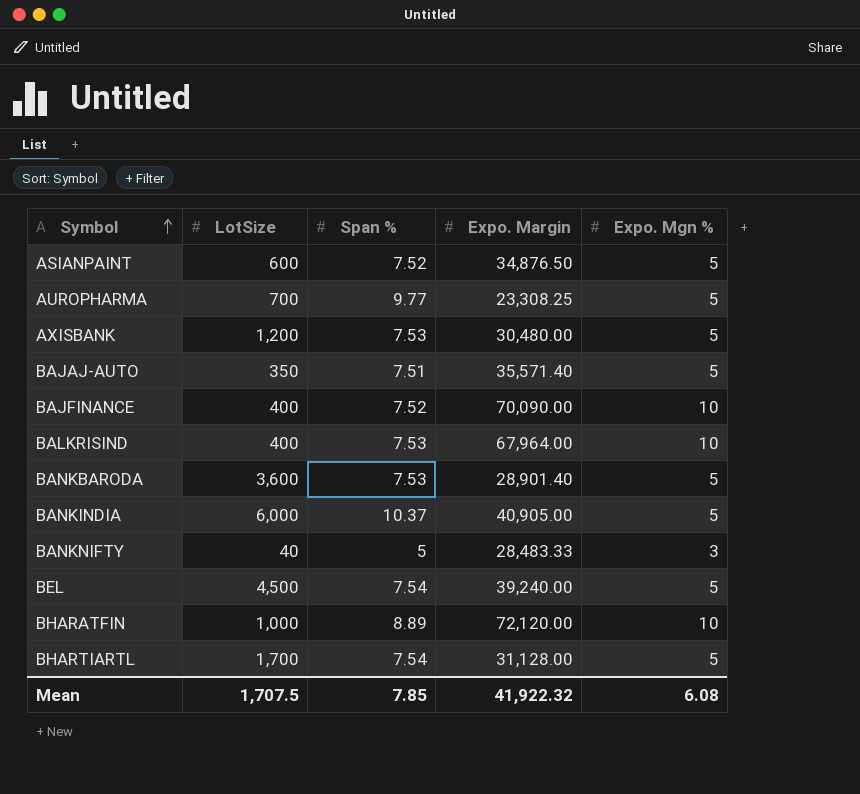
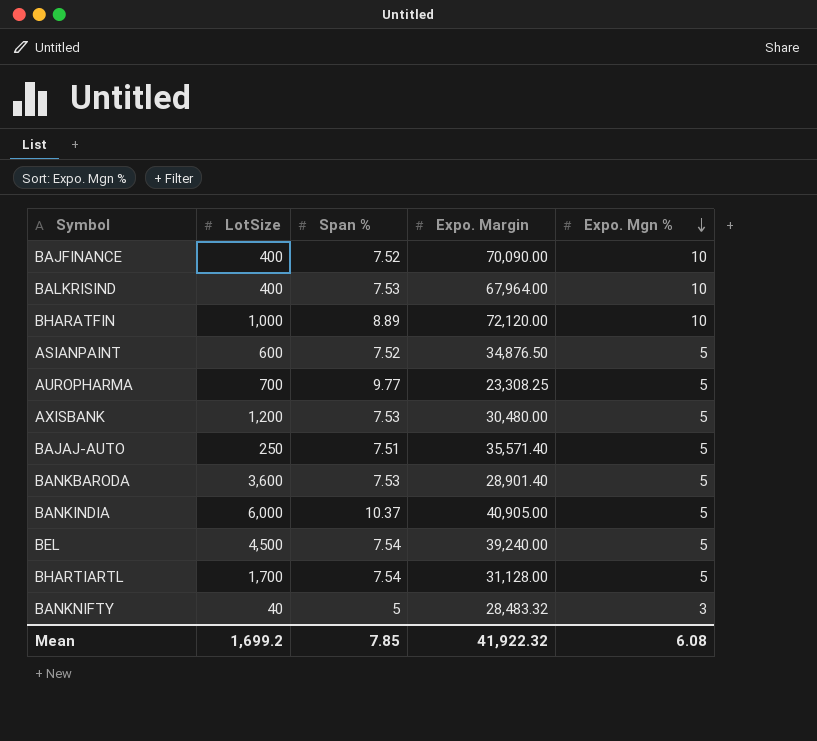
row order: Symbol ascending -> Expo. Mgn % descending
BAJAJ-AUTO | LotSize: 350 -> 250
BANKNIFTY | Expo. Margin: 28,483.33 -> 28,483.32
Mean | LotSize: 1,707.5 -> 1,699.2

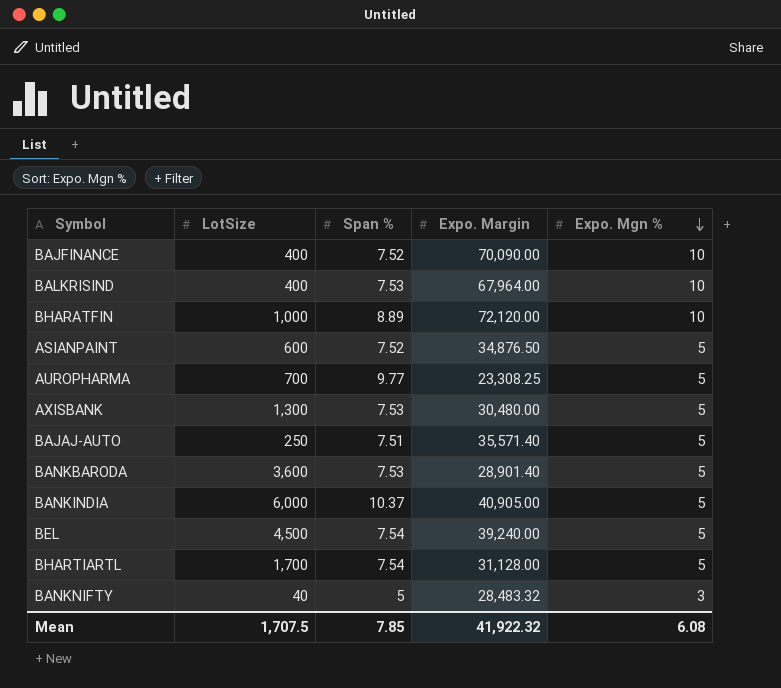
AXISBANK | LotSize: 1,200 -> 1,300
Mean | LotSize: 1,699.2 -> 1,707.5

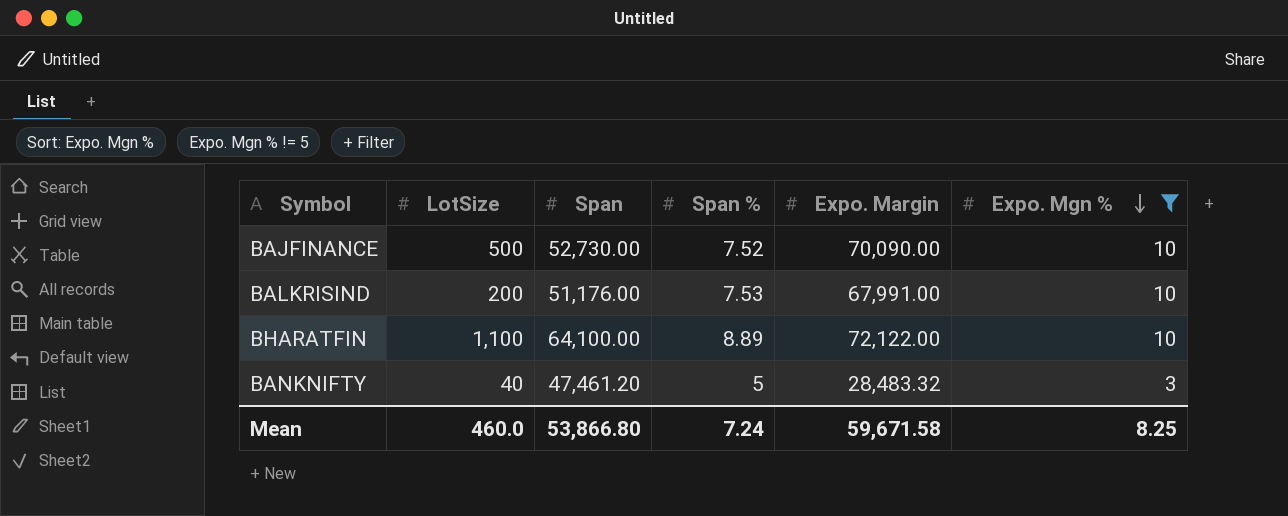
filter: none -> Expo. Mgn % != 5
column Span | position: none -> 3
BAJFINANCE | LotSize: 400 -> 500
BALKRISIND | LotSize: 400 -> 200
BALKRISIND | Expo. Margin: 67,964.00 -> 67,991.00
BHARATFIN | LotSize: 1,000 -> 1,100
BHARATFIN | Expo. Margin: 72,120.00 -> 72,122.00
Mean | LotSize: 1,707.5 -> 460.0
Mean | Span %: 7.85 -> 7.24
Mean | Expo. Margin: 41,922.32 -> 59,671.58
Mean | Expo. Mgn %: 6.08 -> 8.25

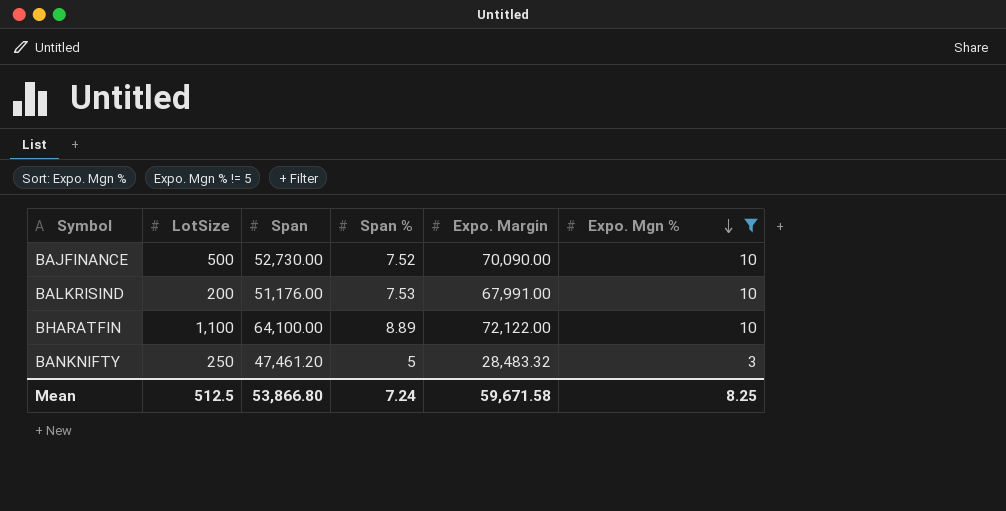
BANKNIFTY | LotSize: 40 -> 250
Mean | LotSize: 460.0 -> 512.5

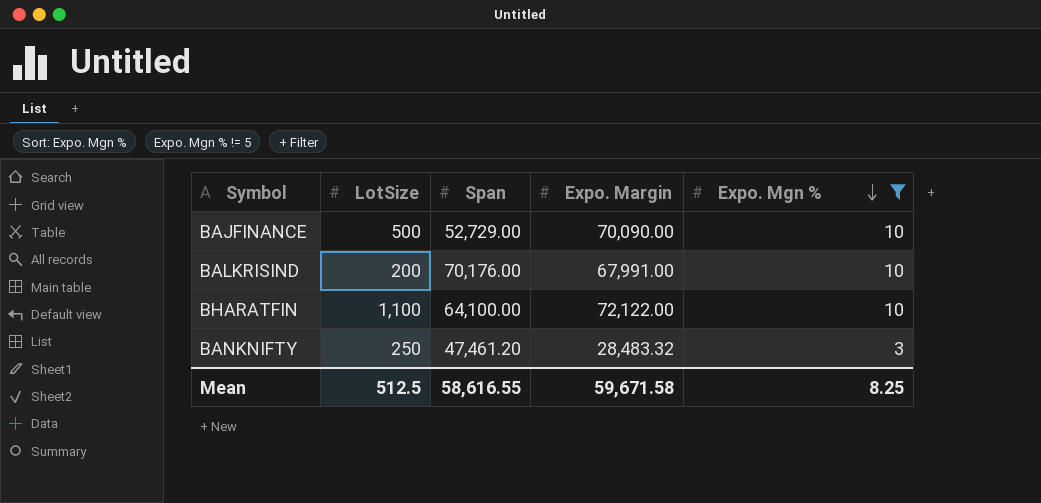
column Span % | position: 4 -> none
BAJFINANCE | Span: 52,730.00 -> 52,729.00
BALKRISIND | Span: 51,176.00 -> 70,176.00
Mean | Span: 53,866.80 -> 58,616.55

